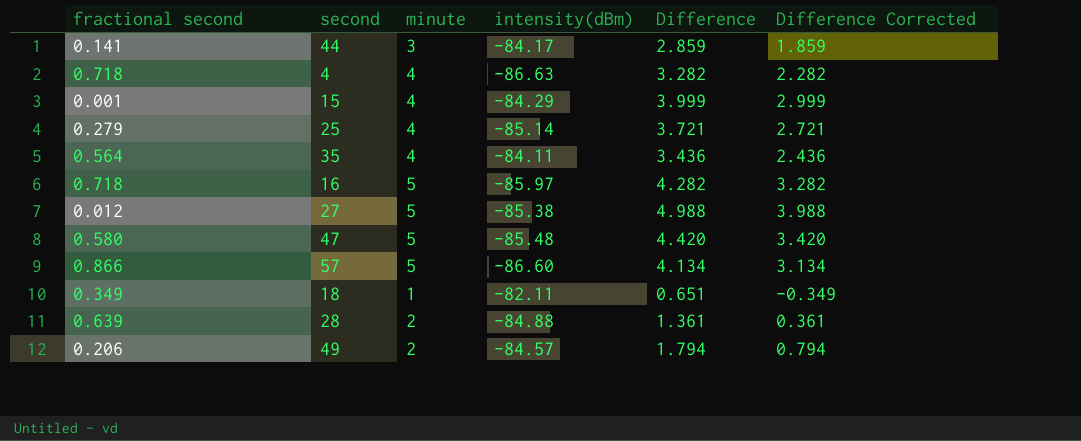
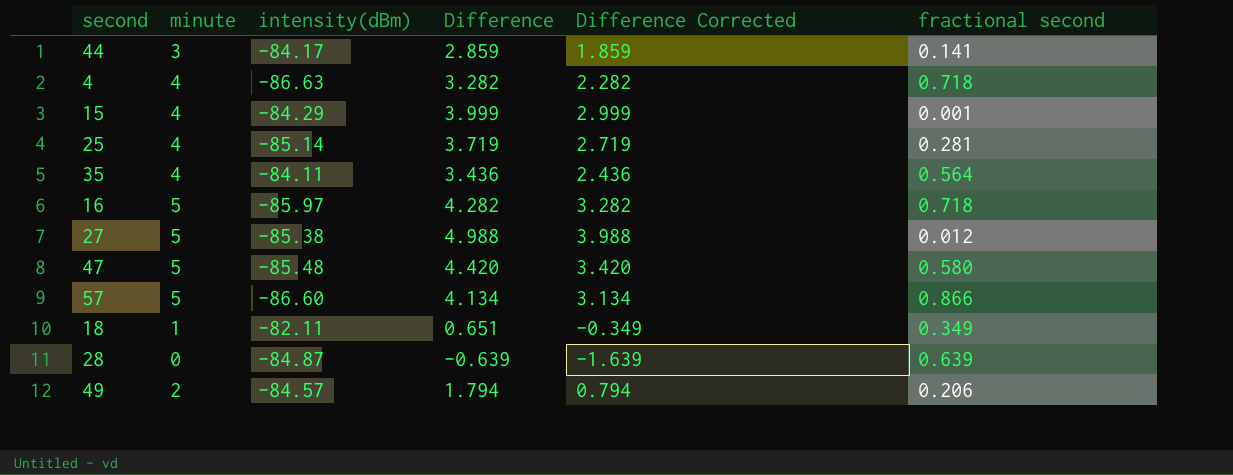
column fractional second | position: 1 -> 6
25 | Difference: 3.721 -> 3.719
25 | Difference Corrected: 2.721 -> 2.719
25 | fractional second: 0.279 -> 0.281
28 | minute: 2 -> 0
28 | intensity(dBm): -84.88 -> -84.87
28 | Difference: 1.361 -> -0.639
28 | Difference Corrected: 0.361 -> -1.639

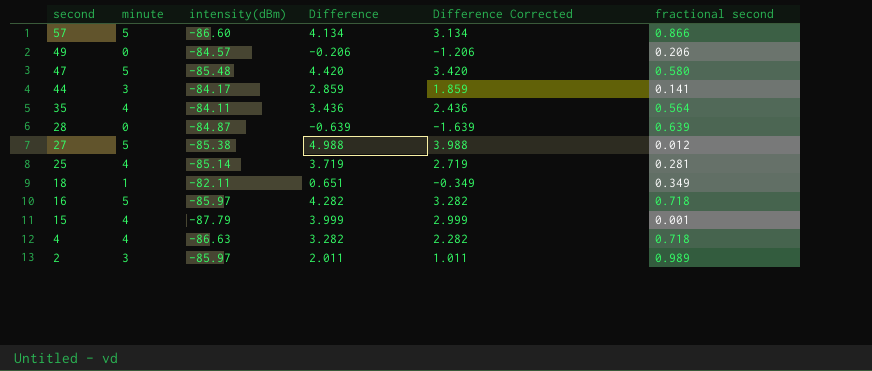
row order: none -> second descending
49 | minute: 2 -> 0
49 | Difference: 1.794 -> -0.206
49 | Difference Corrected: 0.794 -> -1.206
15 | intensity(dBm): -84.29 -> -87.79
row 2: none -> 3 | -85.97 | 2.011 | 1.011 | 0.989

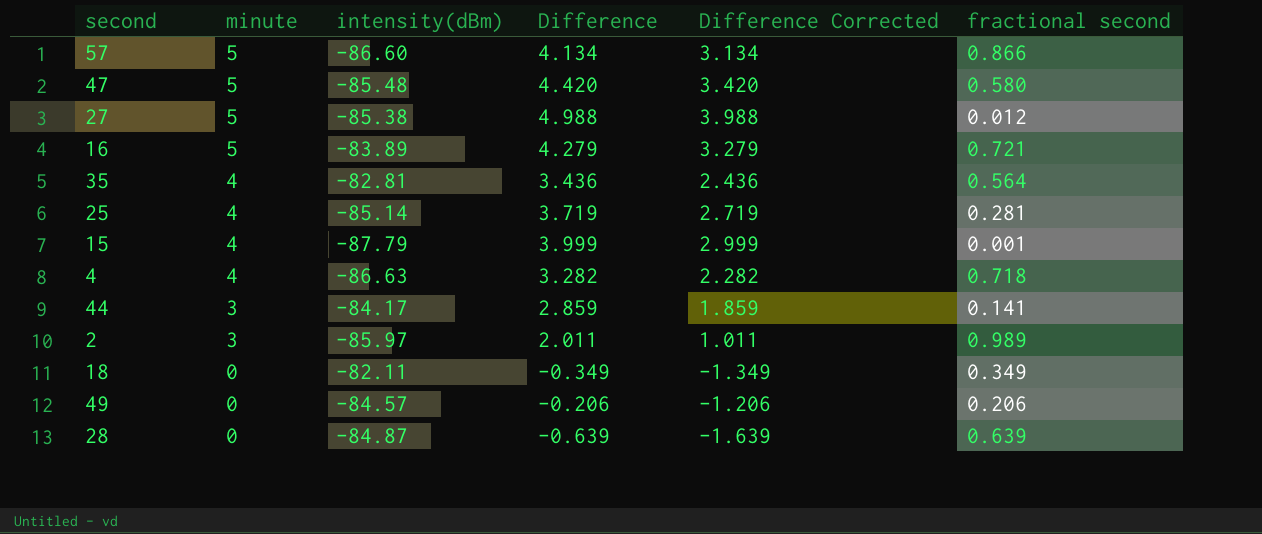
row order: second descending -> minute descending
16 | intensity(dBm): -85.97 -> -83.89
16 | Difference: 4.282 -> 4.279
16 | Difference Corrected: 3.282 -> 3.279
16 | fractional second: 0.718 -> 0.721
35 | intensity(dBm): -84.11 -> -82.81
18 | minute: 1 -> 0
18 | Difference: 0.651 -> -0.349
18 | Difference Corrected: -0.349 -> -1.349

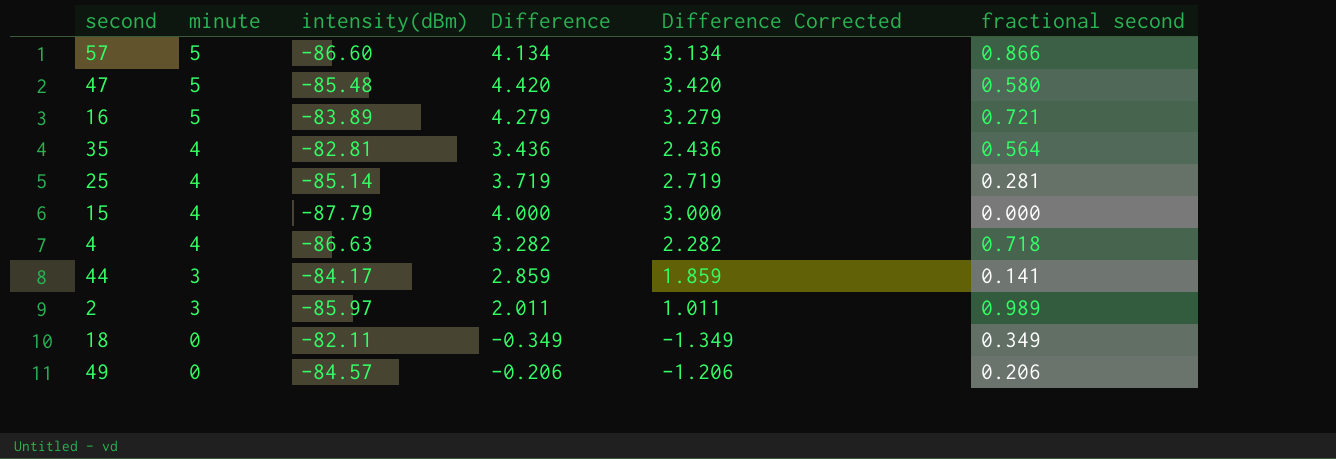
row 27: 5 | -85.38 | 4.988 | 3.988 | 0.012 -> none
row 28: 0 | -84.87 | -0.639 | -1.639 | 0.639 -> none
15 | Difference: 3.999 -> 4.000
15 | Difference Corrected: 2.999 -> 3.000
15 | fractional second: 0.001 -> 0.000

